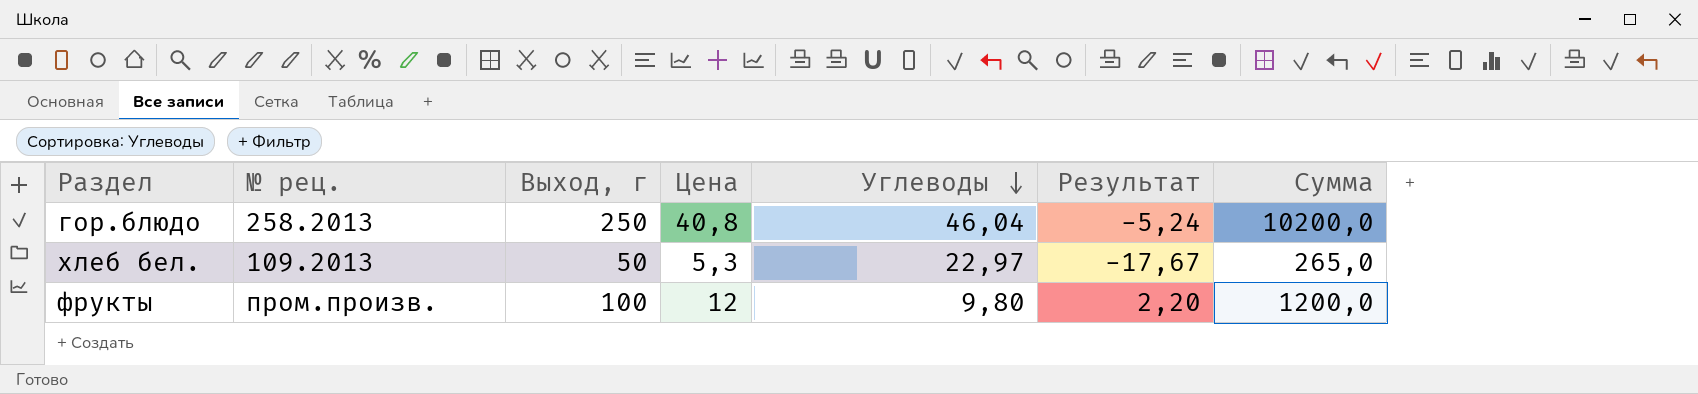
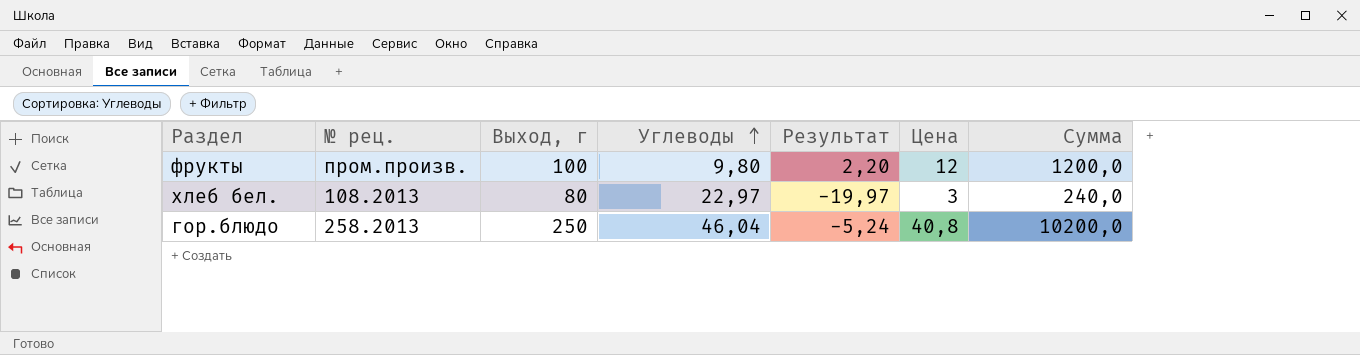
row order: Углеводы descending -> Углеводы ascending
column Цена | position: 4 -> 6
хлеб бел. | № рец.: 109.2013 -> 108.2013
хлеб бел. | Выход, г: 50 -> 80
хлеб бел. | Результат: -17,67 -> -19,97
хлеб бел. | Цена: 5,3 -> 3
хлеб бел. | Сумма: 265,0 -> 240,0

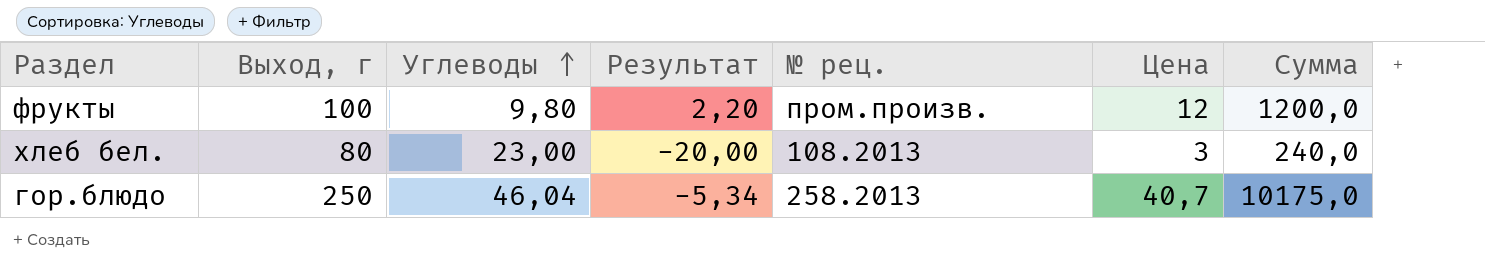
column № рец. | position: 2 -> 5
хлеб бел. | Углеводы: 22,97 -> 23,00
хлеб бел. | Результат: -19,97 -> -20,00
гор.блюдо | Результат: -5,24 -> -5,34
гор.блюдо | Цена: 40,8 -> 40,7
гор.блюдо | Сумма: 10200,0 -> 10175,0

